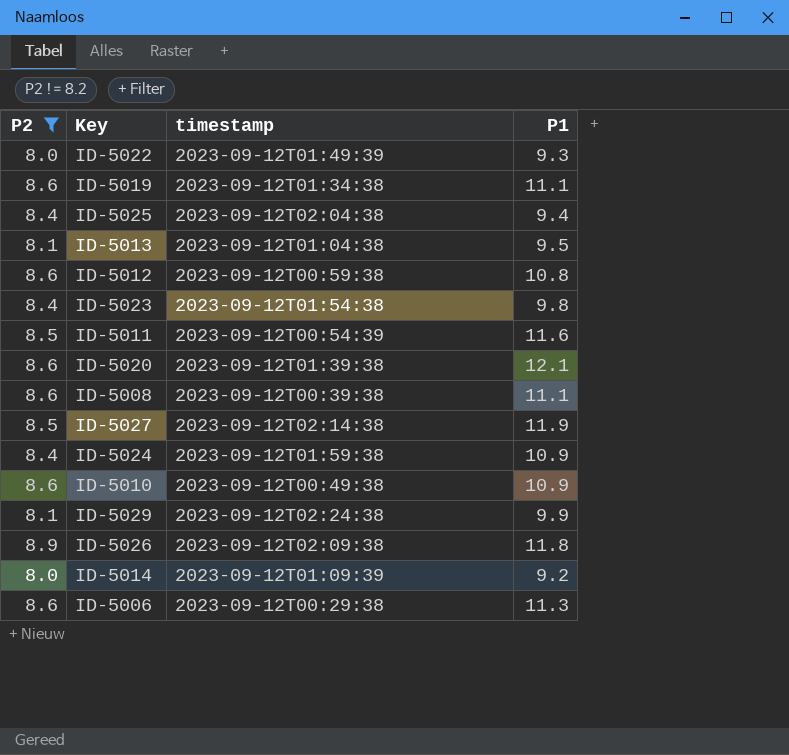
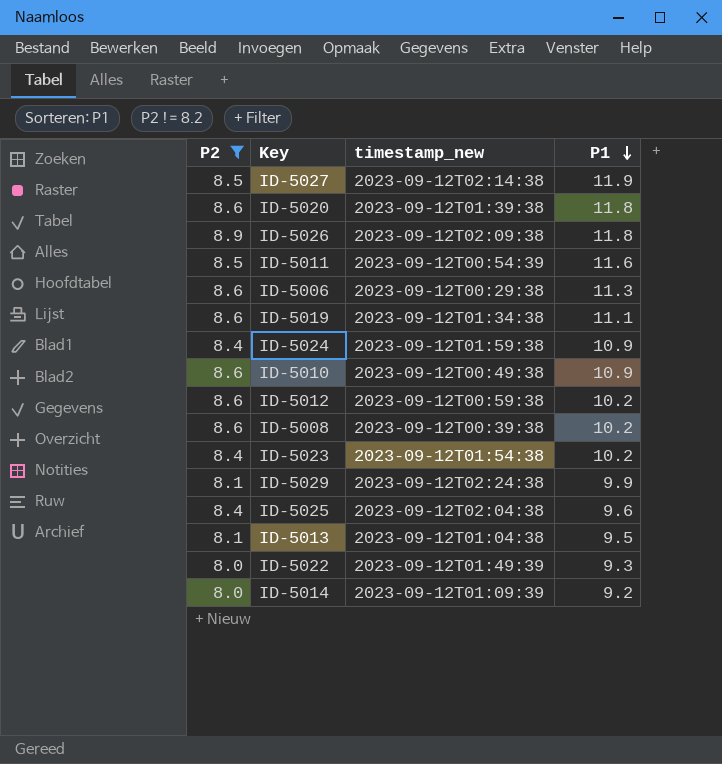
row order: none -> P1 descending
column name: timestamp -> timestamp_new
ID-5020 | P1: 12.1 -> 11.8
ID-5012 | P1: 10.8 -> 10.2
ID-5008 | P1: 11.1 -> 10.2
ID-5023 | P1: 9.8 -> 10.2
ID-5025 | P1: 9.4 -> 9.6

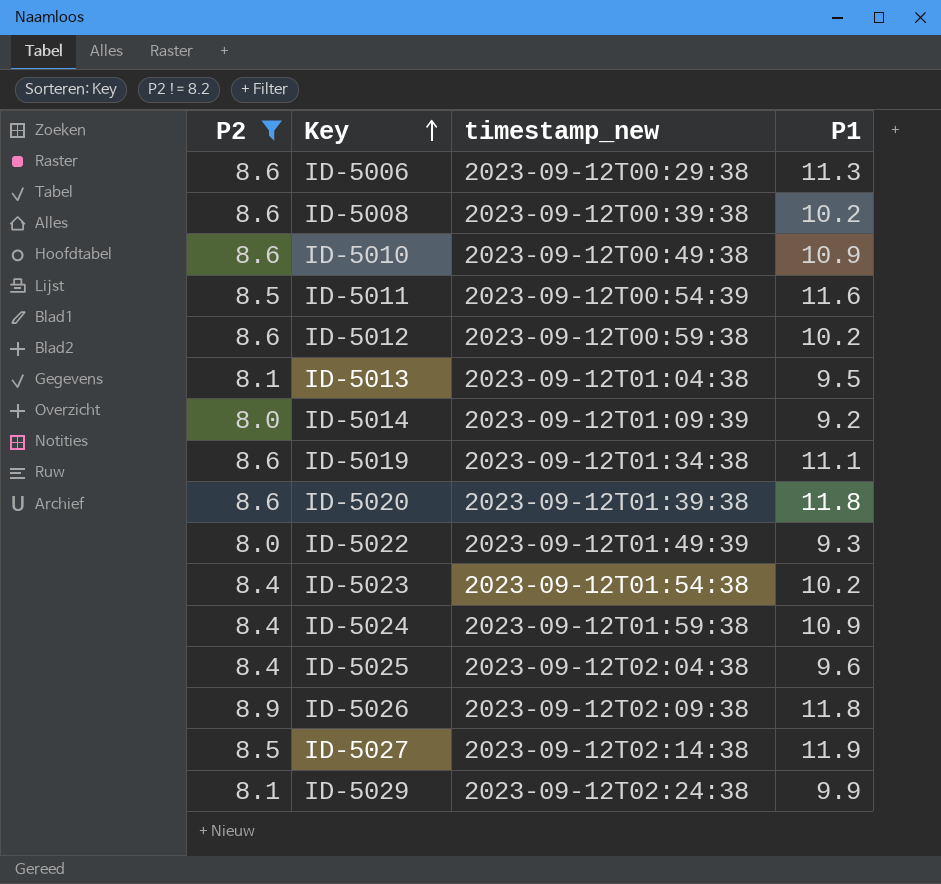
row order: P1 descending -> Key ascending

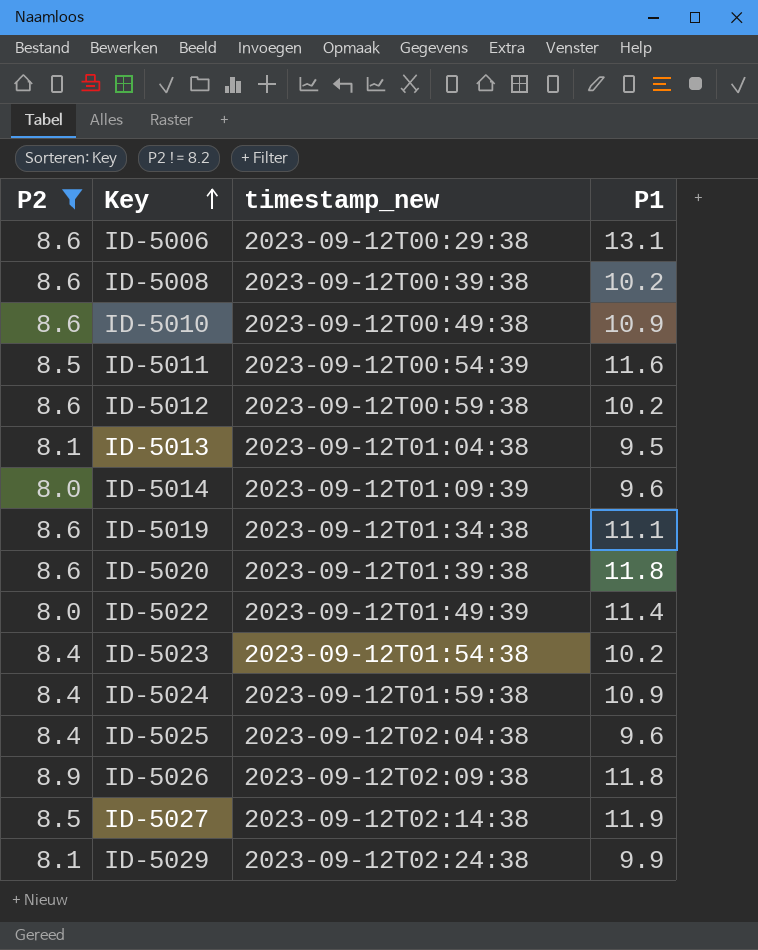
ID-5006 | P1: 11.3 -> 13.1
ID-5014 | P1: 9.2 -> 9.6
ID-5022 | P1: 9.3 -> 11.4

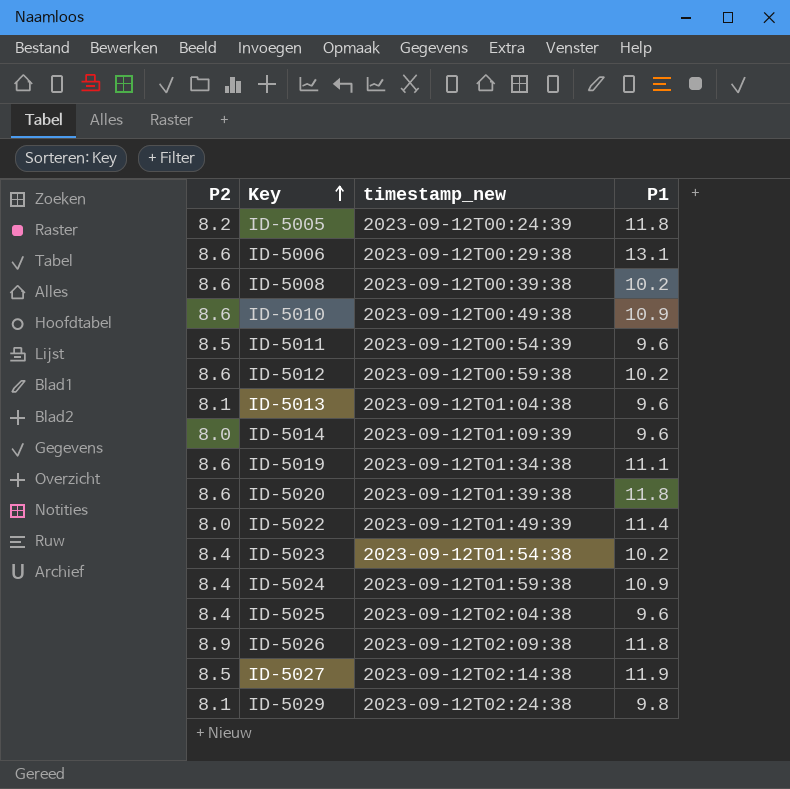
filter: P2 != 8.2 -> none
ID-5011 | P1: 11.6 -> 9.6
ID-5013 | P1: 9.5 -> 9.6
ID-5029 | P1: 9.9 -> 9.8

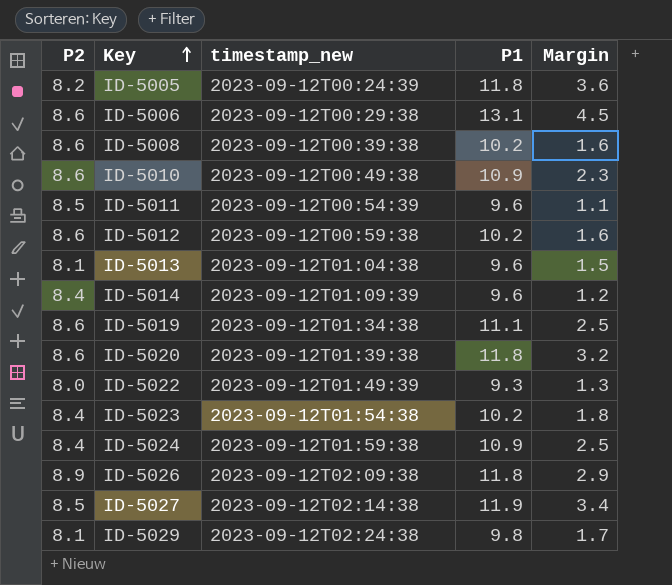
column Margin | formula: none -> [P1] - [P2]
row ID-5025: 8.4 | 2023-09-12T02:04:38 | 9.6 -> none
ID-5014 | P2: 8.0 -> 8.4
ID-5022 | P1: 11.4 -> 9.3

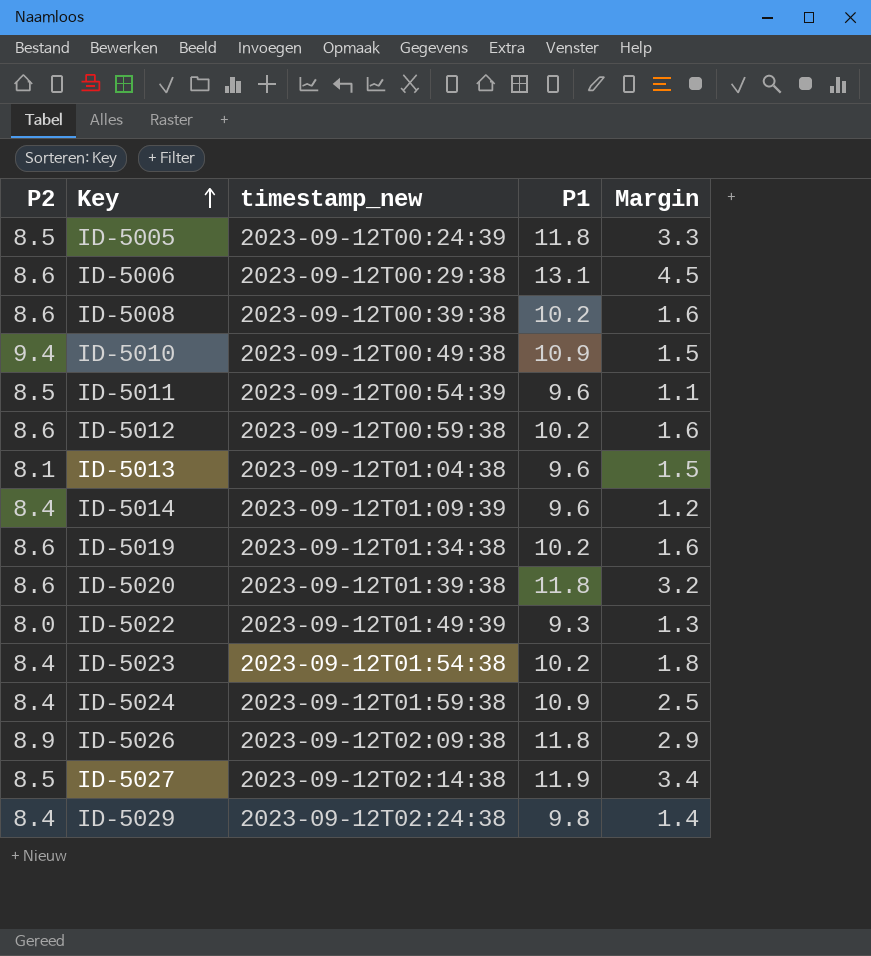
ID-5005 | P2: 8.2 -> 8.5
ID-5005 | Margin: 3.6 -> 3.3
ID-5010 | P2: 8.6 -> 9.4
ID-5010 | Margin: 2.3 -> 1.5
ID-5019 | P1: 11.1 -> 10.2
ID-5019 | Margin: 2.5 -> 1.6
ID-5029 | P2: 8.1 -> 8.4
ID-5029 | Margin: 1.7 -> 1.4

